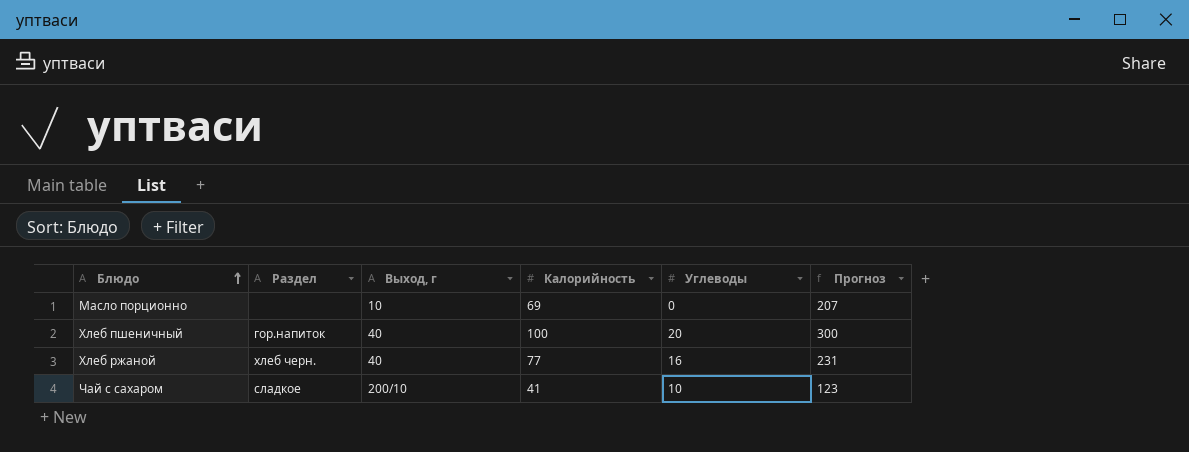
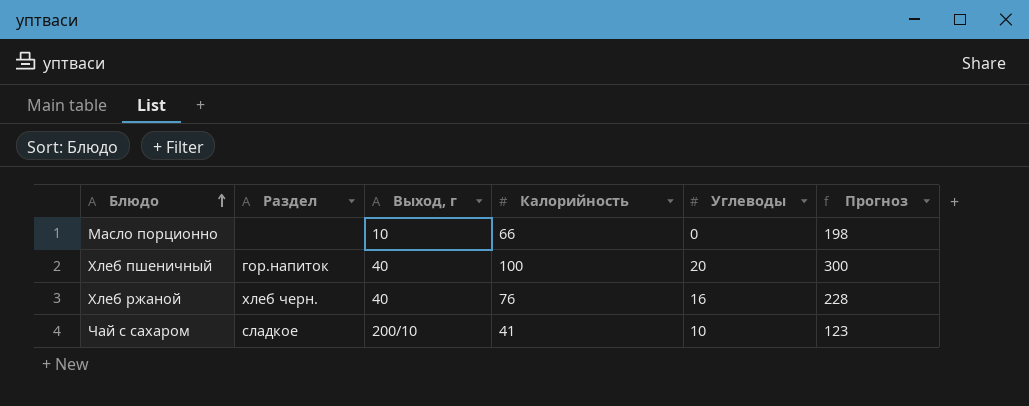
Масло порционно | Калорийность: 69 -> 66
Масло порционно | Прогноз: 207 -> 198
Хлеб ржаной | Калорийность: 77 -> 76
Хлеб ржаной | Прогноз: 231 -> 228

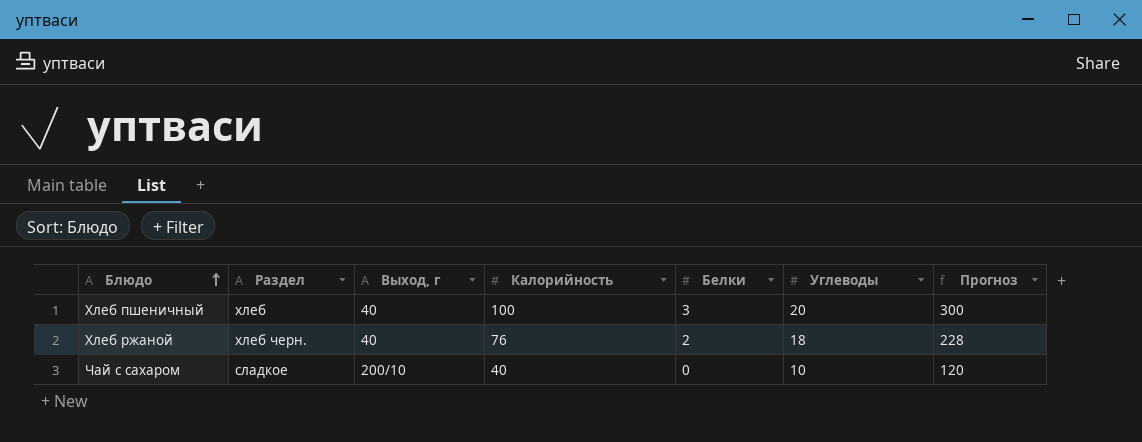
column Белки | position: none -> 5
row Масло порционно: none | 10 | 66 | 0 | 198 -> none
Хлеб пшеничный | Раздел: гор.напиток -> хлеб
Хлеб ржаной | Углеводы: 16 -> 18
Чай с сахаром | Калорийность: 41 -> 40
Чай с сахаром | Прогноз: 123 -> 120

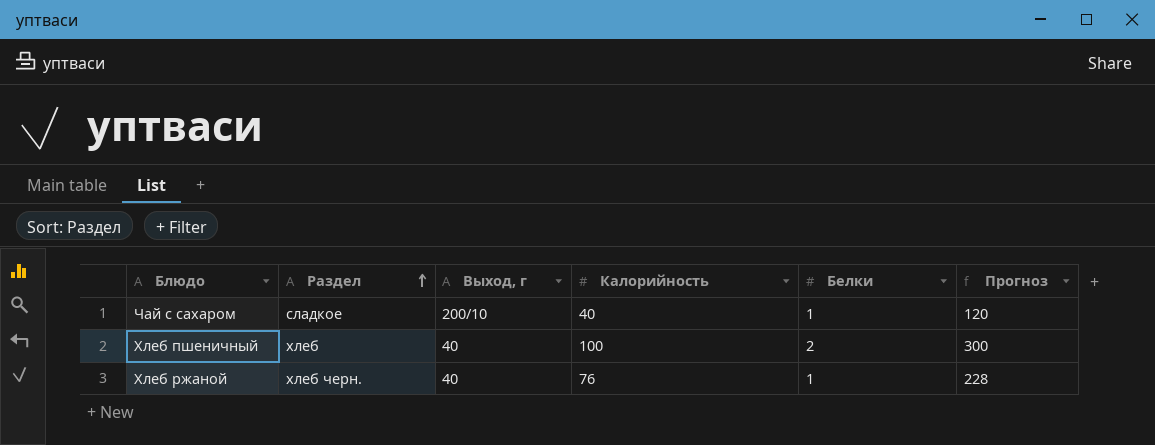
row order: Блюдо ascending -> Раздел ascending
column Углеводы | position: 6 -> none
Чай с сахаром | Белки: 0 -> 1
Хлеб пшеничный | Белки: 3 -> 2
Хлеб ржаной | Белки: 2 -> 1

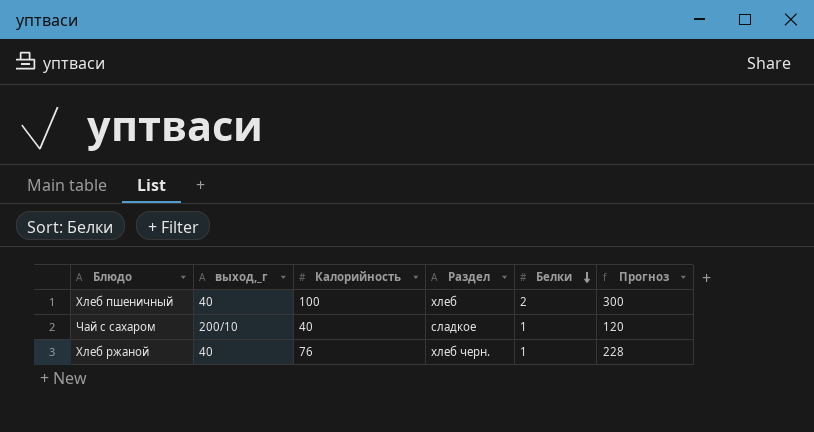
row order: Раздел ascending -> Белки descending
column name: Выход, г -> выход,_г
column Раздел | position: 2 -> 4

